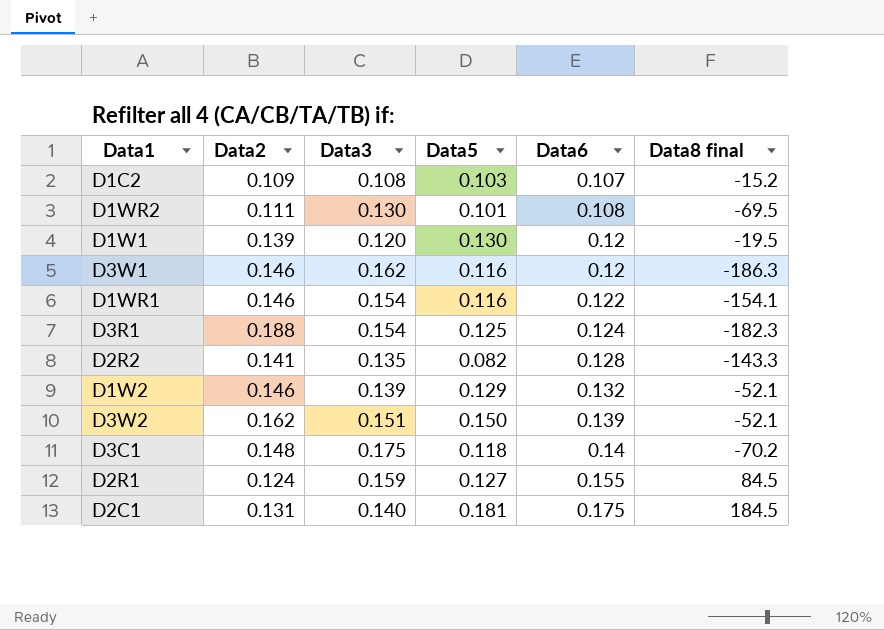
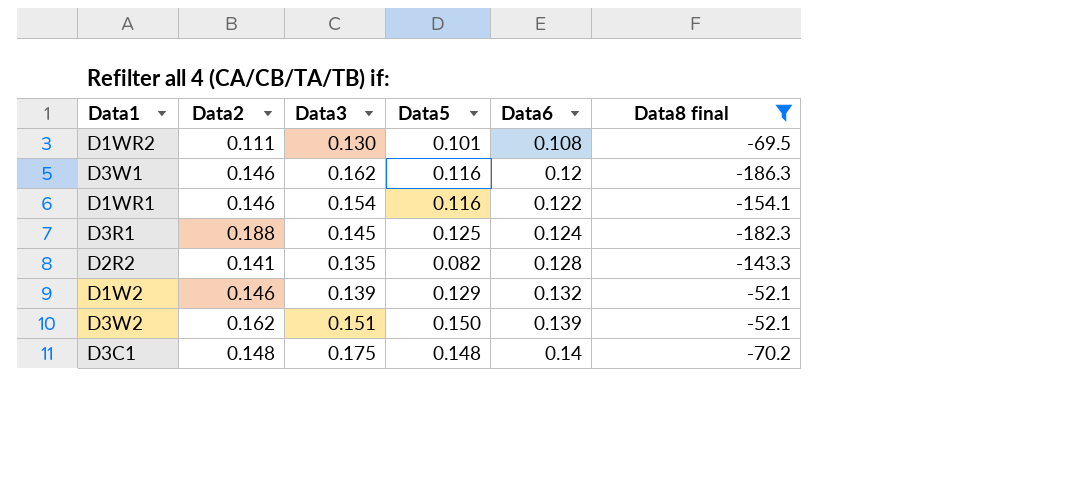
filter: none -> Data8 final <= -52.1
D3R1 | Data3: 0.154 -> 0.145
D3C1 | Data5: 0.118 -> 0.148

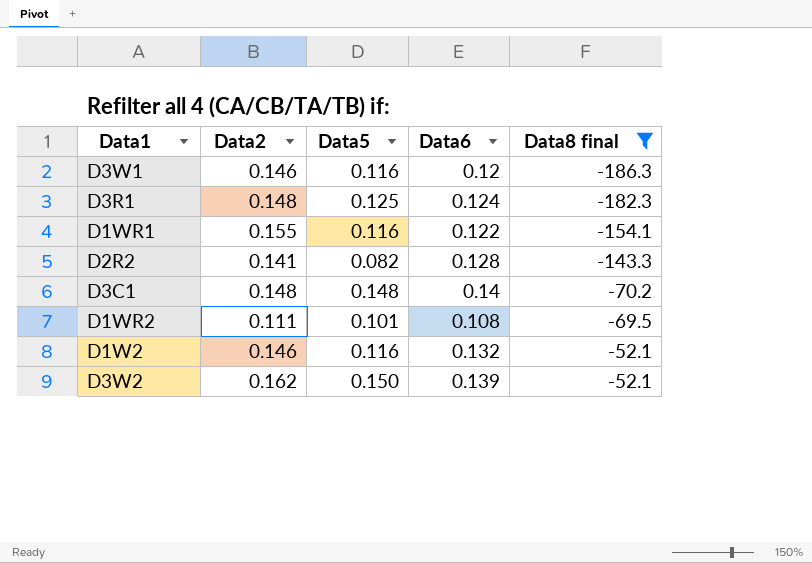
row order: Data6 ascending -> Data8 final ascending
column Data3 | position: 3 -> none
D3R1 | Data2: 0.188 -> 0.148
D1WR1 | Data2: 0.146 -> 0.155
D1W2 | Data5: 0.129 -> 0.116

